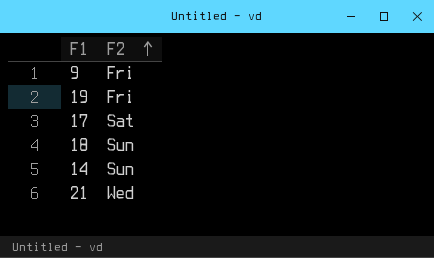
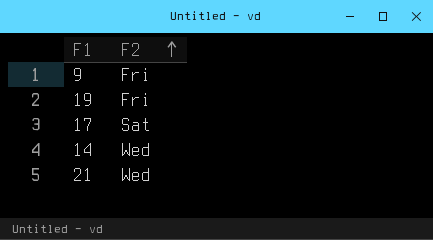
row 18: Sun -> none
14 | F2: Sun -> Wed

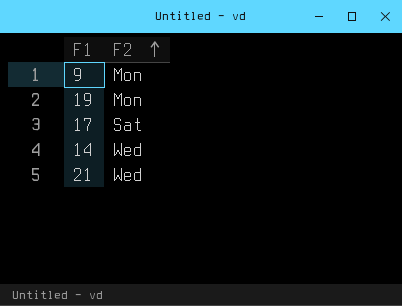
9 | F2: Fri -> Mon
19 | F2: Fri -> Mon

